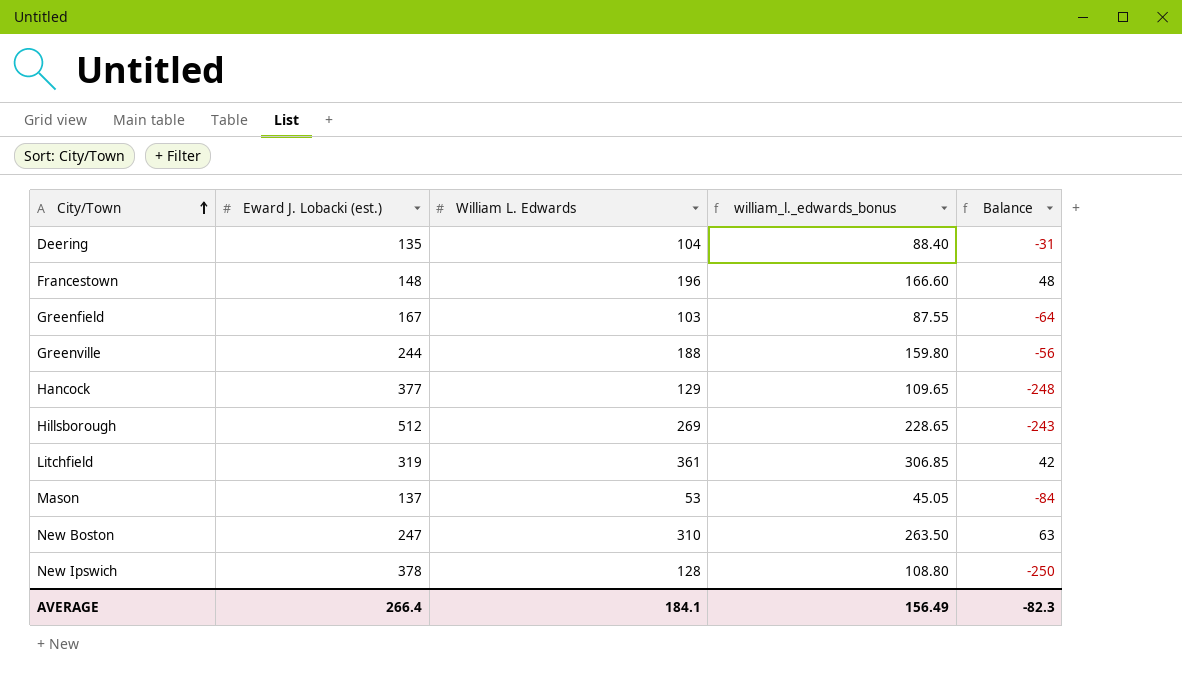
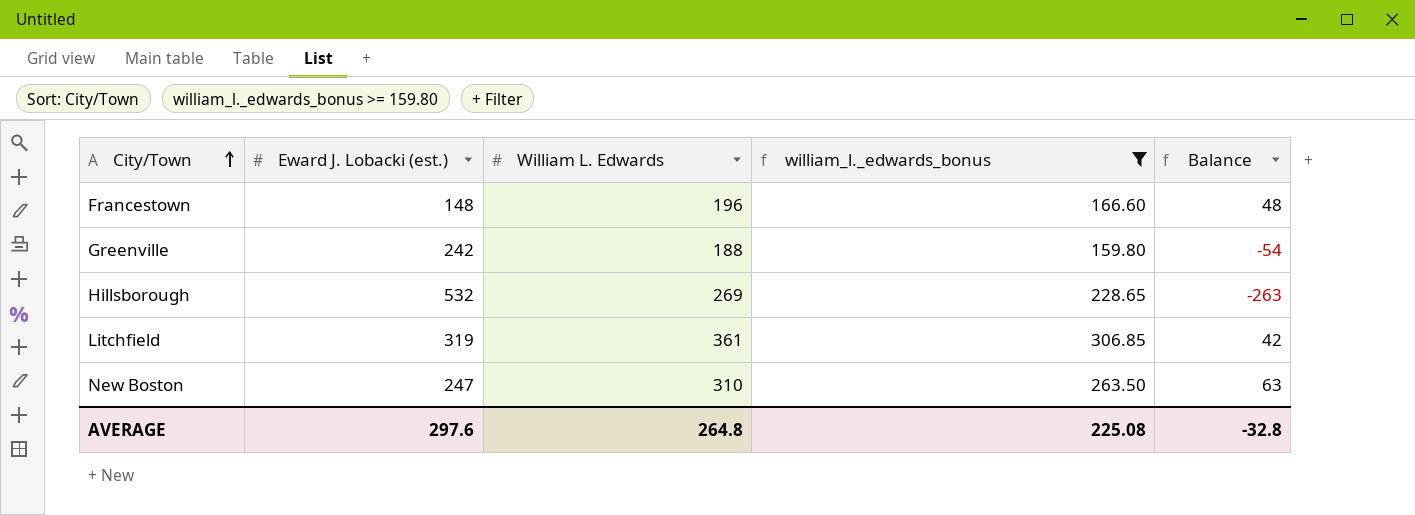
filter: none -> william_l._edwards_bonus >= 159.80
Greenville | Eward J. Lobacki (est.): 244 -> 242
Greenville | Balance: -56 -> -54
Hillsborough | Eward J. Lobacki (est.): 512 -> 532
Hillsborough | Balance: -243 -> -263
AVERAGE | Eward J. Lobacki (est.): 266.4 -> 297.6
AVERAGE | William L. Edwards: 184.1 -> 264.8
AVERAGE | william_l._edwards_bonus: 156.49 -> 225.08
AVERAGE | Balance: -82.3 -> -32.8

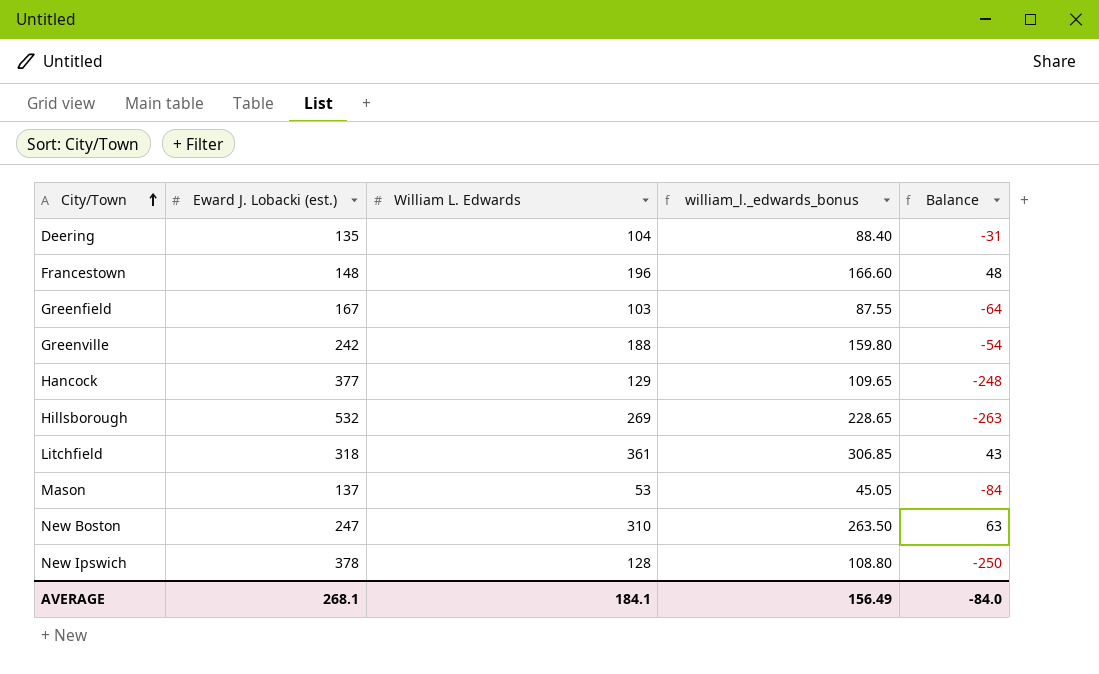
filter: william_l._edwards_bonus >= 159.80 -> none
Litchfield | Eward J. Lobacki (est.): 319 -> 318
Litchfield | Balance: 42 -> 43
AVERAGE | Eward J. Lobacki (est.): 297.6 -> 268.1
AVERAGE | William L. Edwards: 264.8 -> 184.1
AVERAGE | william_l._edwards_bonus: 225.08 -> 156.49
AVERAGE | Balance: -32.8 -> -84.0

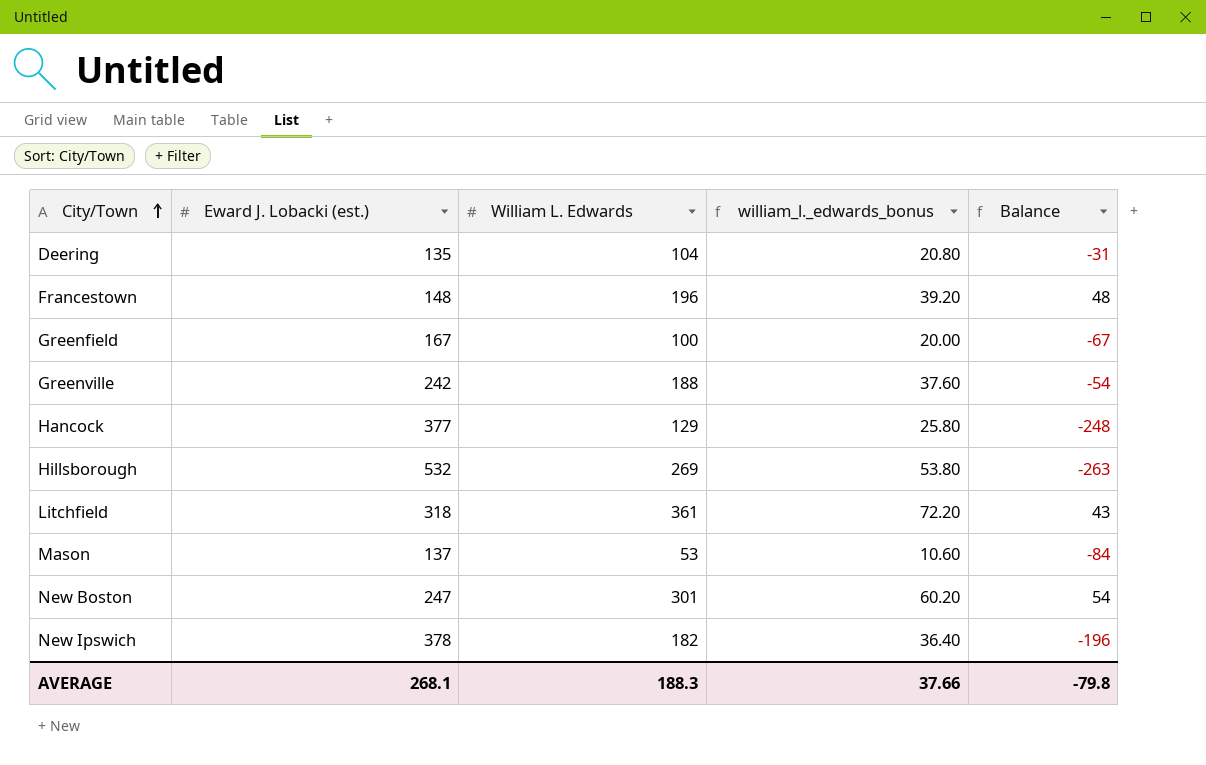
column william_l._edwards_bonus | formula: [William L. Edwards] * 0.85 -> [William L. Edwards] * 0.2
Greenfield | William L. Edwards: 103 -> 100
Greenfield | Balance: -64 -> -67
New Boston | William L. Edwards: 310 -> 301
New Boston | Balance: 63 -> 54
New Ipswich | William L. Edwards: 128 -> 182
New Ipswich | Balance: -250 -> -196
AVERAGE | William L. Edwards: 184.1 -> 188.3
AVERAGE | william_l._edwards_bonus: 156.49 -> 37.66
AVERAGE | Balance: -84.0 -> -79.8

